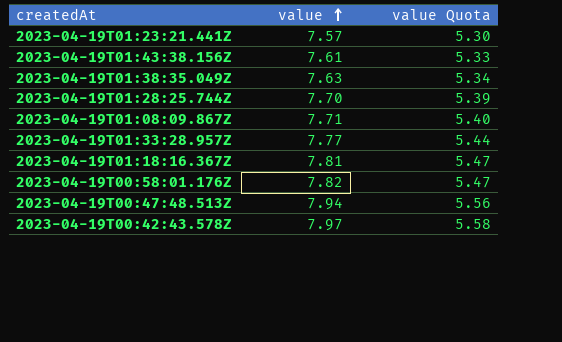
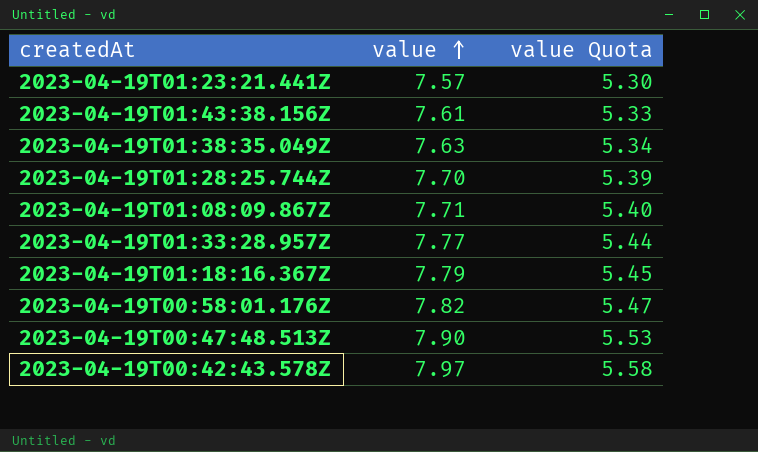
2023-04-19T01:18:16.367Z | value: 7.81 -> 7.79
2023-04-19T01:18:16.367Z | value Quota: 5.47 -> 5.45
2023-04-19T00:47:48.513Z | value: 7.94 -> 7.90
2023-04-19T00:47:48.513Z | value Quota: 5.56 -> 5.53

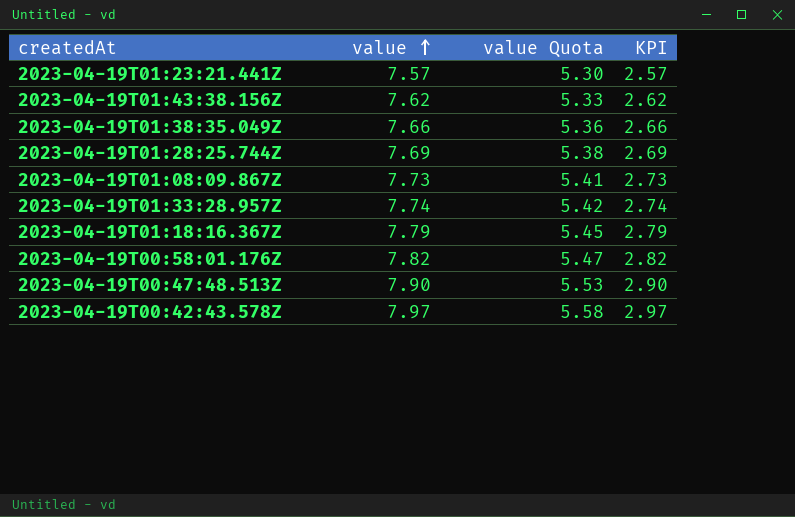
column KPI | formula: none -> [value] - 5
2023-04-19T01:43:38.156Z | value: 7.61 -> 7.62
2023-04-19T01:38:35.049Z | value: 7.63 -> 7.66
2023-04-19T01:38:35.049Z | value Quota: 5.34 -> 5.36
2023-04-19T01:28:25.744Z | value: 7.70 -> 7.69
2023-04-19T01:28:25.744Z | value Quota: 5.39 -> 5.38
2023-04-19T01:08:09.867Z | value: 7.71 -> 7.73
2023-04-19T01:08:09.867Z | value Quota: 5.40 -> 5.41
2023-04-19T01:33:28.957Z | value: 7.77 -> 7.74
2023-04-19T01:33:28.957Z | value Quota: 5.44 -> 5.42

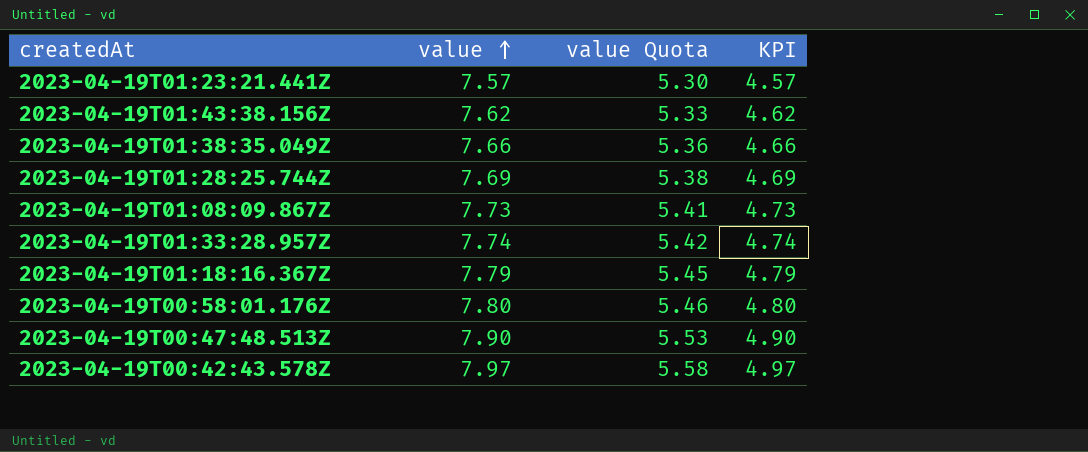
column KPI | formula: [value] - 5 -> [value] - 3
2023-04-19T00:58:01.176Z | value: 7.82 -> 7.80
2023-04-19T00:58:01.176Z | value Quota: 5.47 -> 5.46

